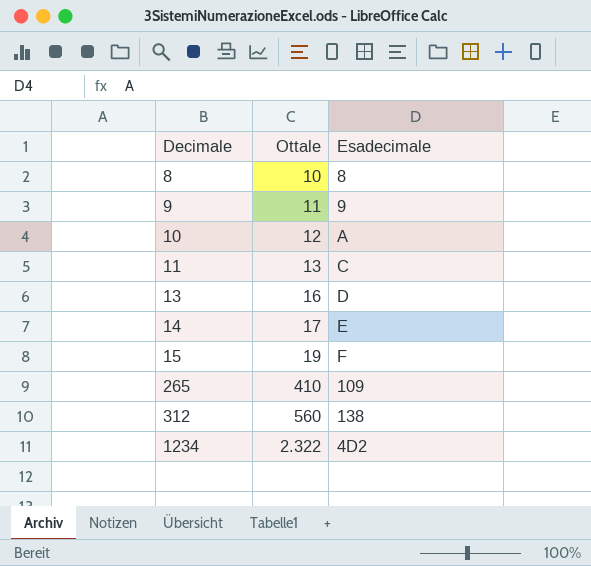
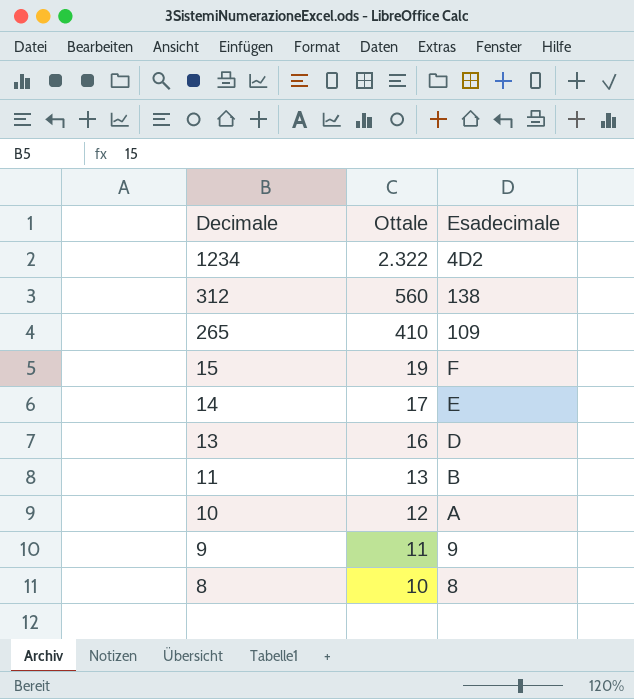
row order: Decimale ascending -> Decimale descending
11 | Esadecimale: C -> B

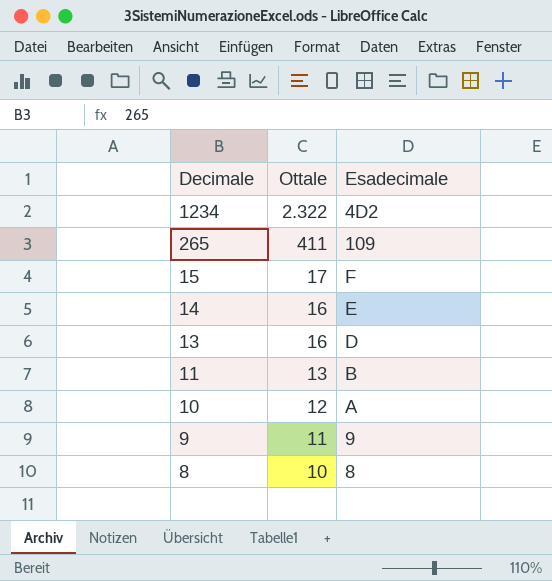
row 312: 560 | 138 -> none
265 | Ottale: 410 -> 411
15 | Ottale: 19 -> 17
14 | Ottale: 17 -> 16

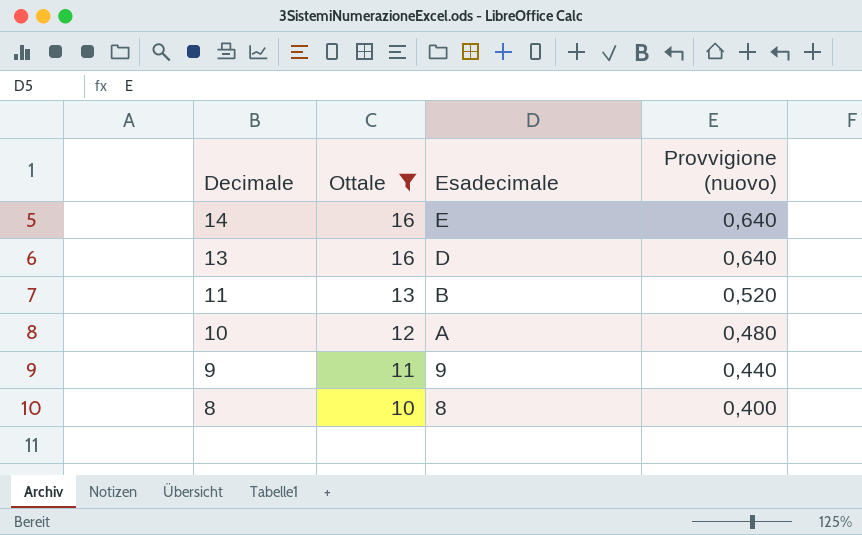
filter: none -> Ottale <= 16
column Provvigione (nuovo) | formula: none -> [Ottale] * 0,04

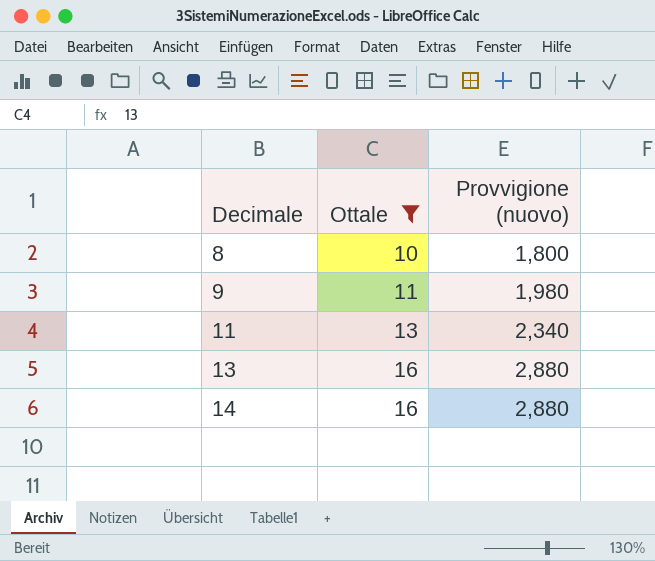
row order: Decimale descending -> Decimale ascending
column Esadecimale | position: 3 -> none
column Provvigione (nuovo) | formula: [Ottale] * 0,04 -> [Ottale] * 0,18
row 10: 12 | A | 0,480 -> none

